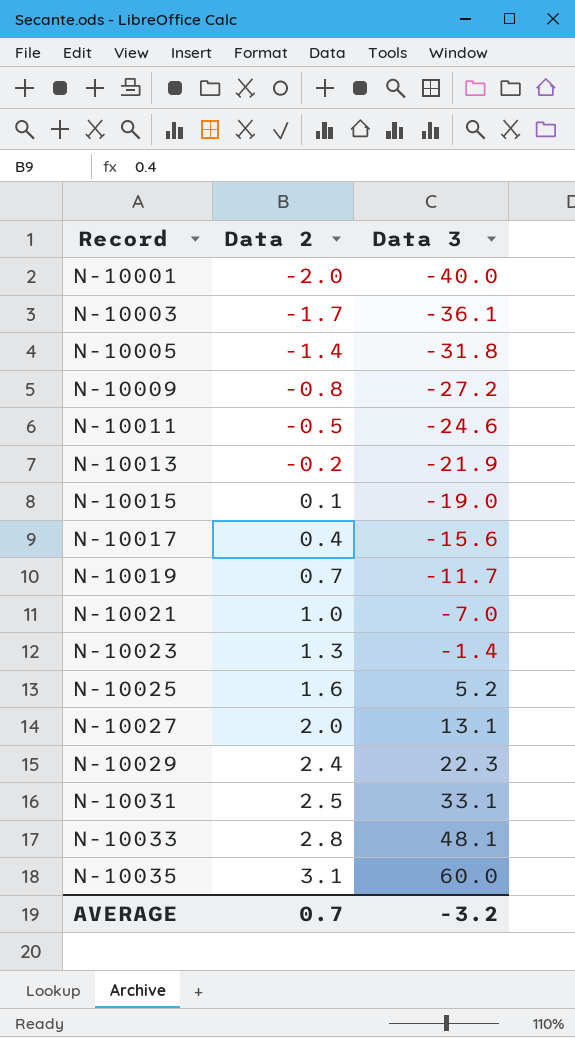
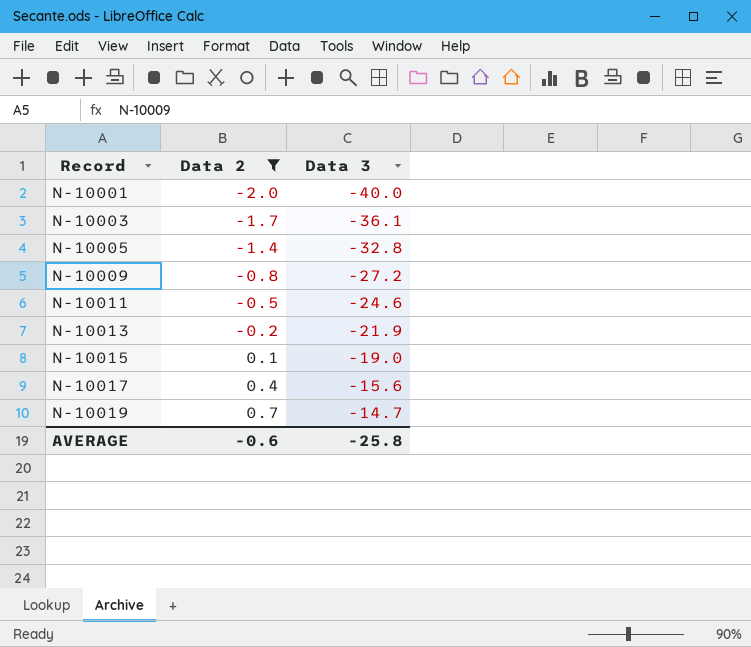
filter: none -> Data 2 <= 0.7
N-10005 | Data 3: -31.8 -> -32.8
N-10019 | Data 3: -11.7 -> -14.7
AVERAGE | Data 2: 0.7 -> -0.6
AVERAGE | Data 3: -3.2 -> -25.8

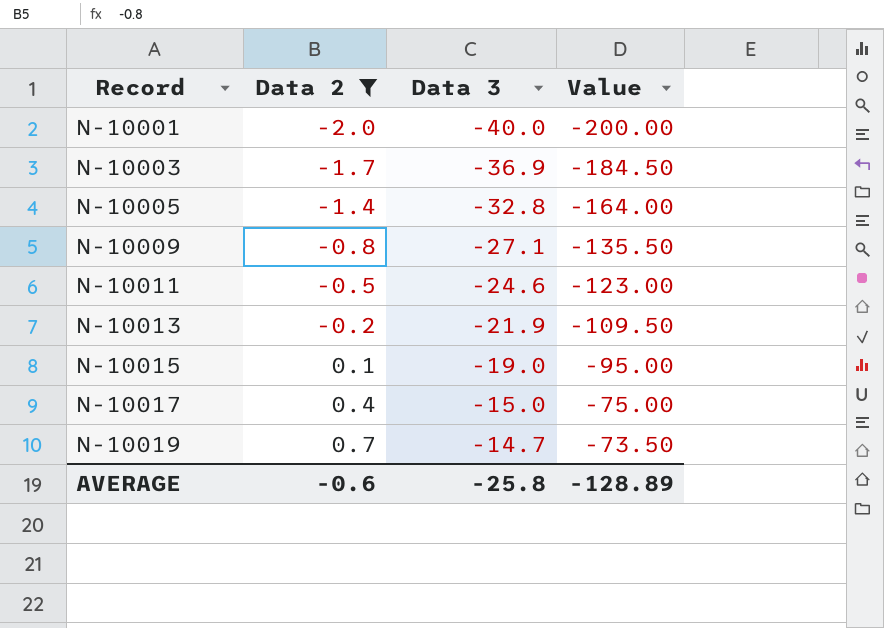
column Value | formula: none -> [Data 3] * 5
N-10003 | Data 3: -36.1 -> -36.9
N-10009 | Data 3: -27.2 -> -27.1
N-10017 | Data 3: -15.6 -> -15.0

